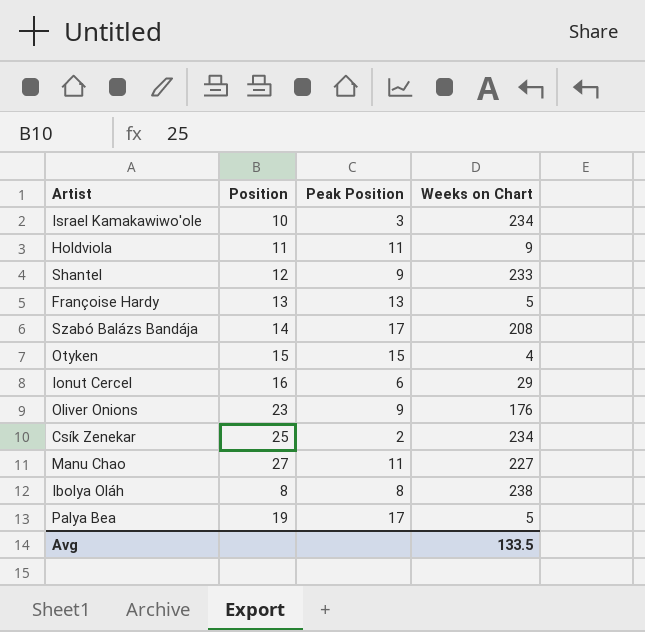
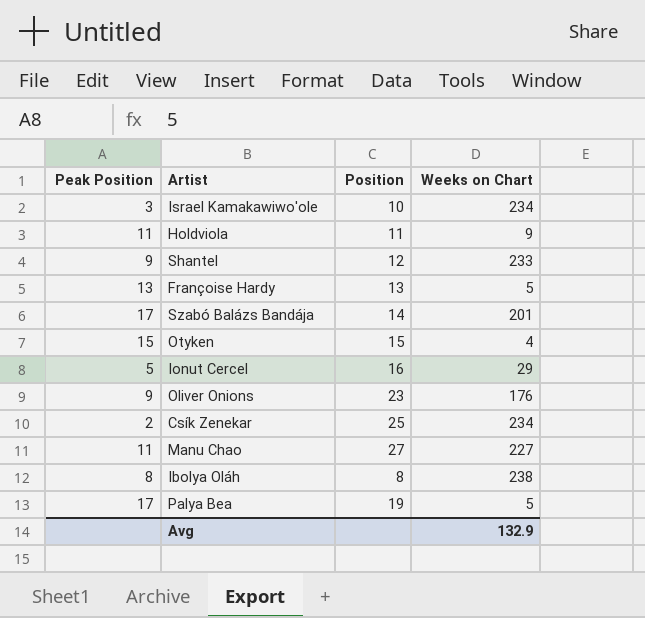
column Peak Position | position: 3 -> 1
Szabó Balázs Bandája | Weeks on Chart: 208 -> 201
Ionut Cercel | Peak Position: 6 -> 5
Avg | Weeks on Chart: 133.5 -> 132.9

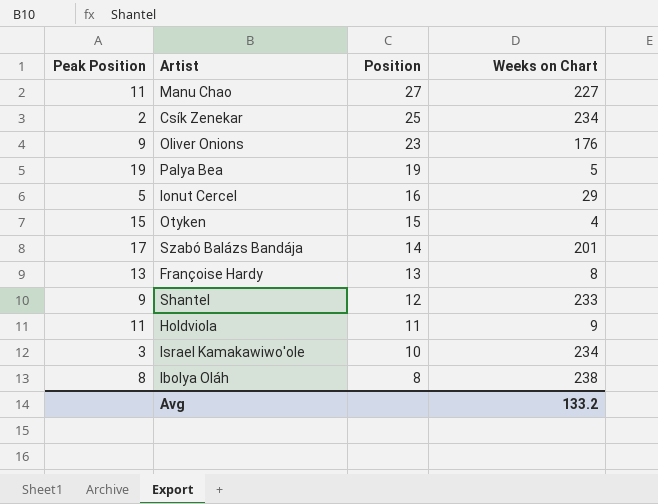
row order: none -> Position descending
Palya Bea | Peak Position: 17 -> 19
Françoise Hardy | Weeks on Chart: 5 -> 8
Avg | Weeks on Chart: 132.9 -> 133.2

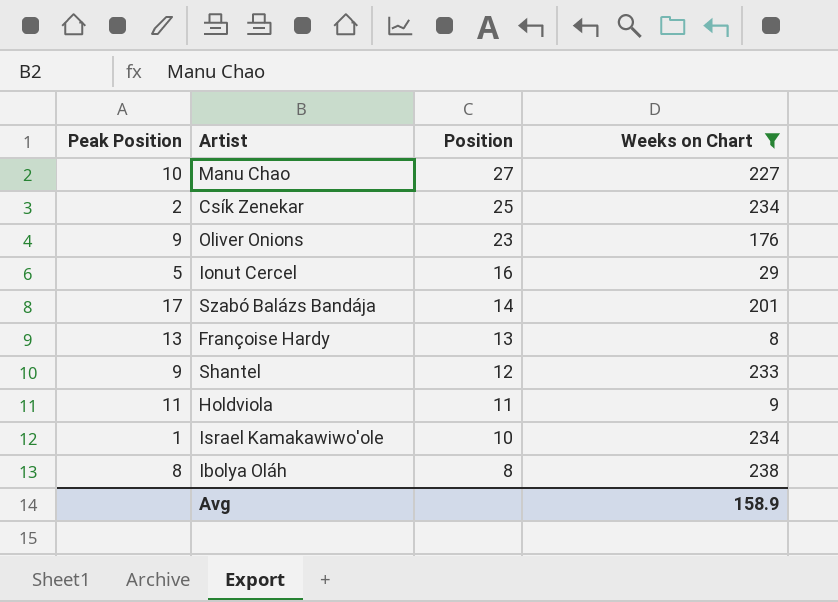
filter: none -> Weeks on Chart >= 8
Manu Chao | Peak Position: 11 -> 10
Israel Kamakawiwo'ole | Peak Position: 3 -> 1
Avg | Weeks on Chart: 133.2 -> 158.9

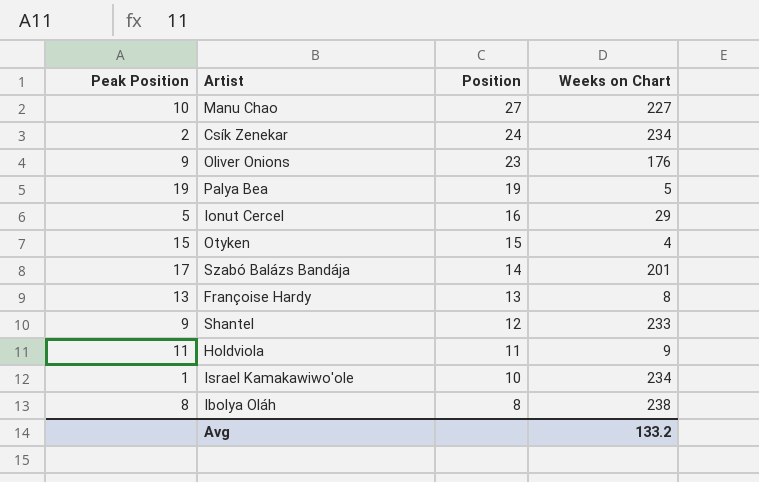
filter: Weeks on Chart >= 8 -> none
Csík Zenekar | Position: 25 -> 24
Avg | Weeks on Chart: 158.9 -> 133.2

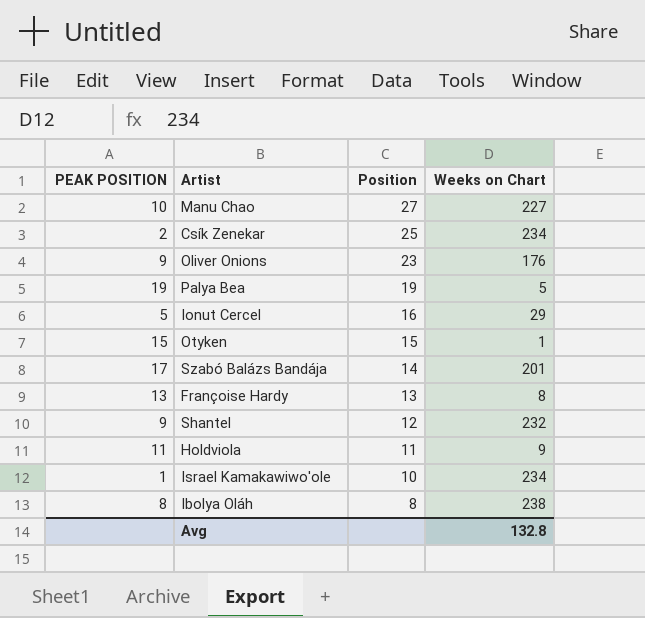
column name: Peak Position -> PEAK POSITION
Csík Zenekar | Position: 24 -> 25
Otyken | Weeks on Chart: 4 -> 1
Shantel | Weeks on Chart: 233 -> 232
Avg | Weeks on Chart: 133.2 -> 132.8

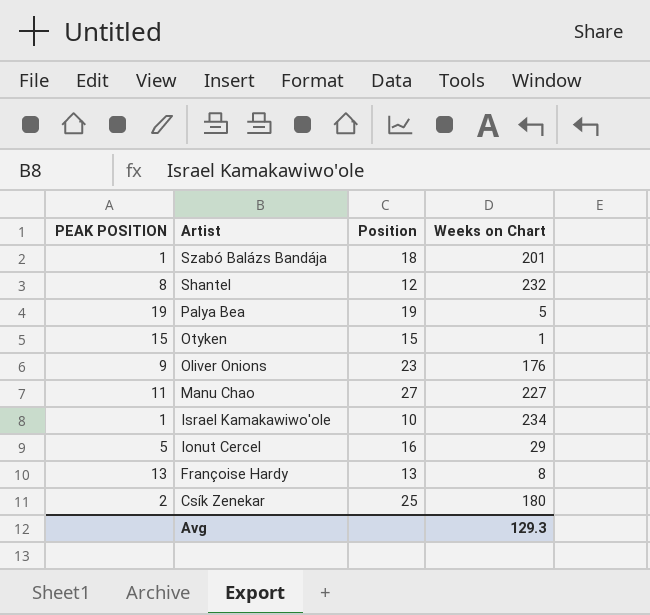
row order: Position descending -> Artist descending
row Holdviola: 11 | 11 | 9 -> none
row Ibolya Oláh: 8 | 8 | 238 -> none
Szabó Balázs Bandája | PEAK POSITION: 17 -> 1
Szabó Balázs Bandája | Position: 14 -> 18
Shantel | PEAK POSITION: 9 -> 8
Manu Chao | PEAK POSITION: 10 -> 11
Csík Zenekar | Weeks on Chart: 234 -> 180
Avg | Weeks on Chart: 132.8 -> 129.3

